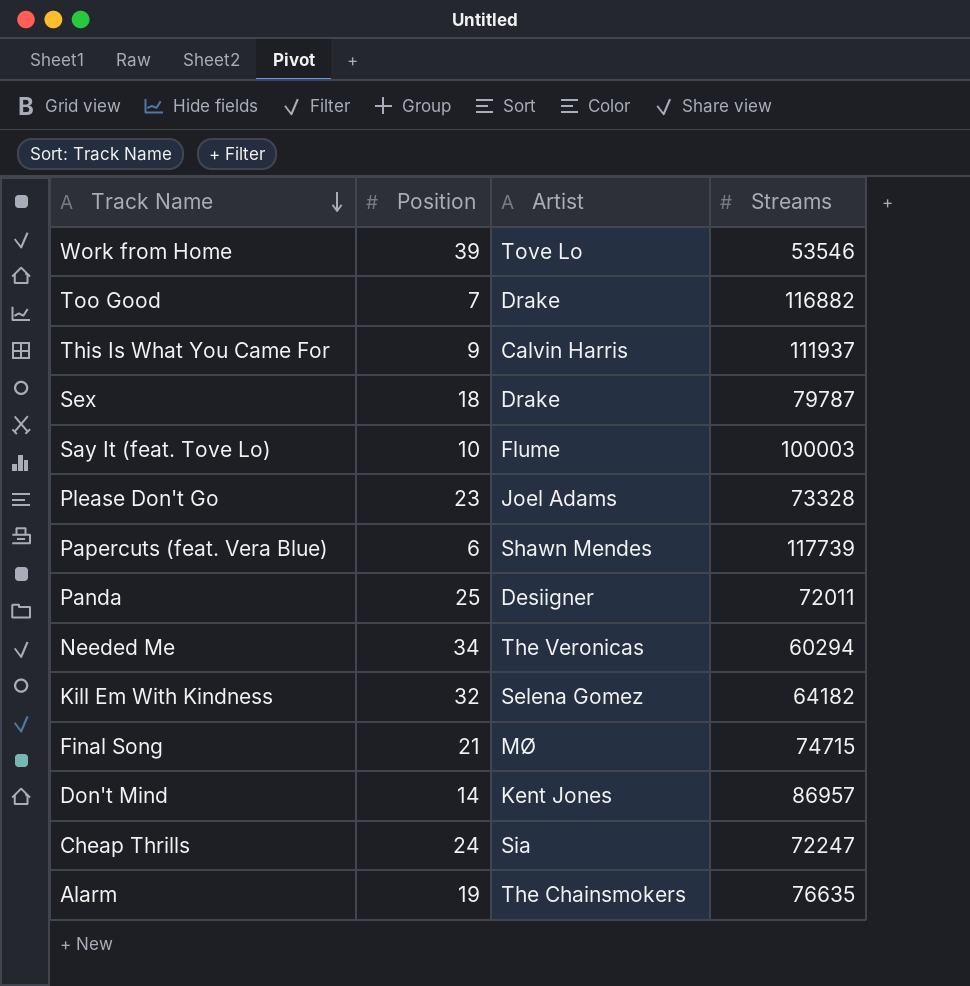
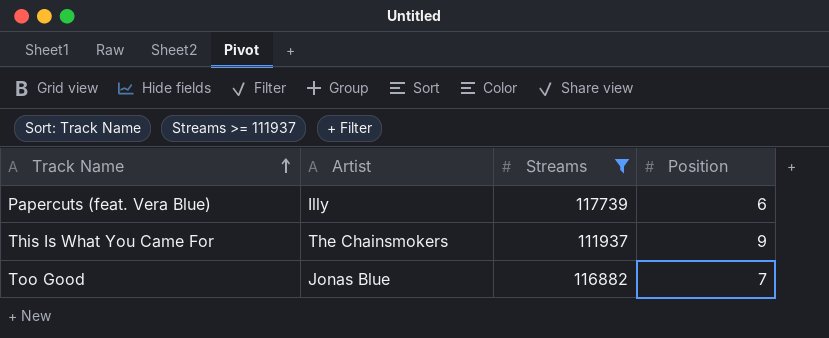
filter: none -> Streams >= 111937
row order: Track Name descending -> Track Name ascending
column Position | position: 2 -> 4
Papercuts (feat. Vera Blue) | Artist: Shawn Mendes -> Illy
This Is What You Came For | Artist: Calvin Harris -> The Chainsmokers
Too Good | Artist: Drake -> Jonas Blue

